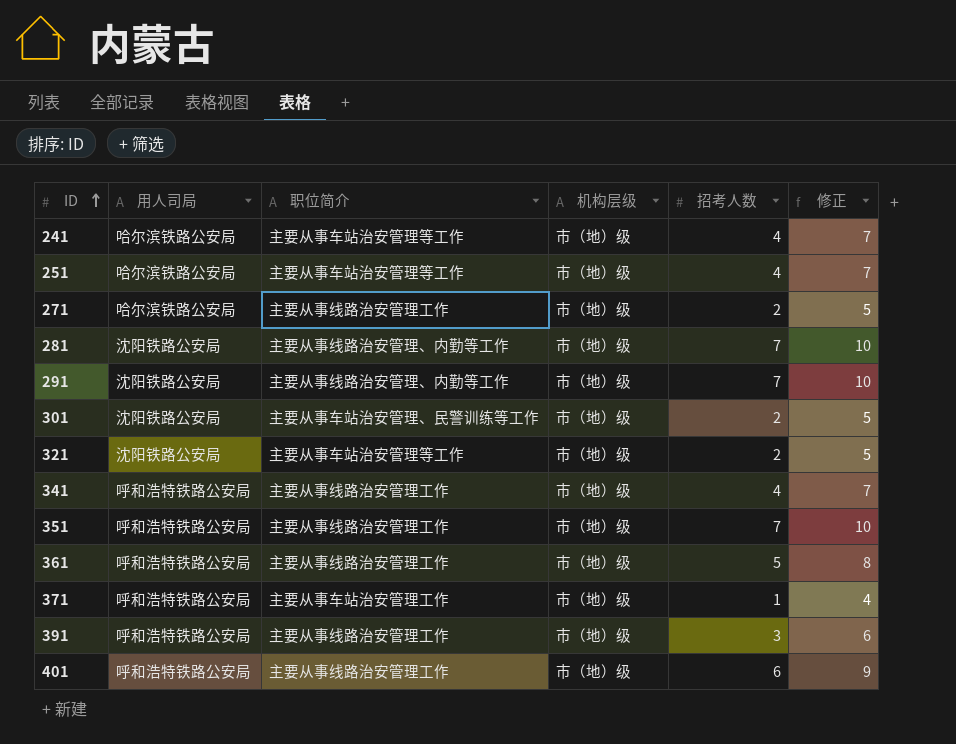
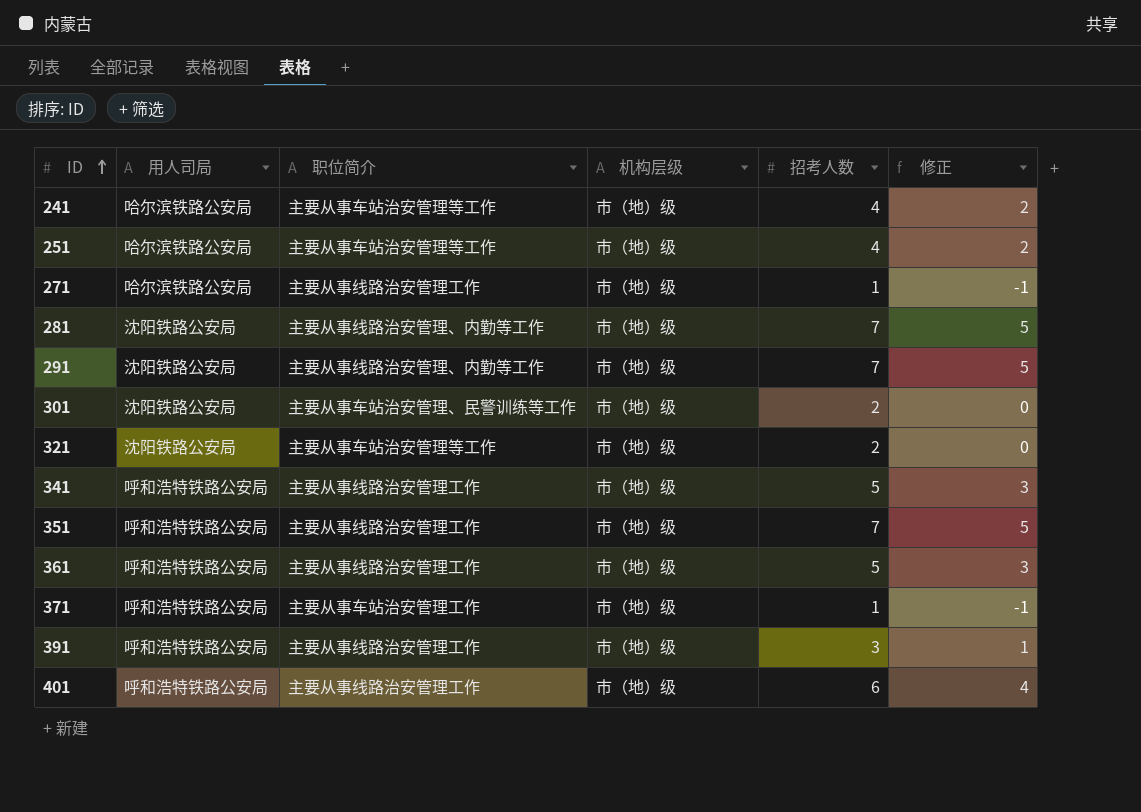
column 修正 | formula: [招考人数] + 3 -> [招考人数] - 2
271 | 招考人数: 2 -> 1
341 | 招考人数: 4 -> 5

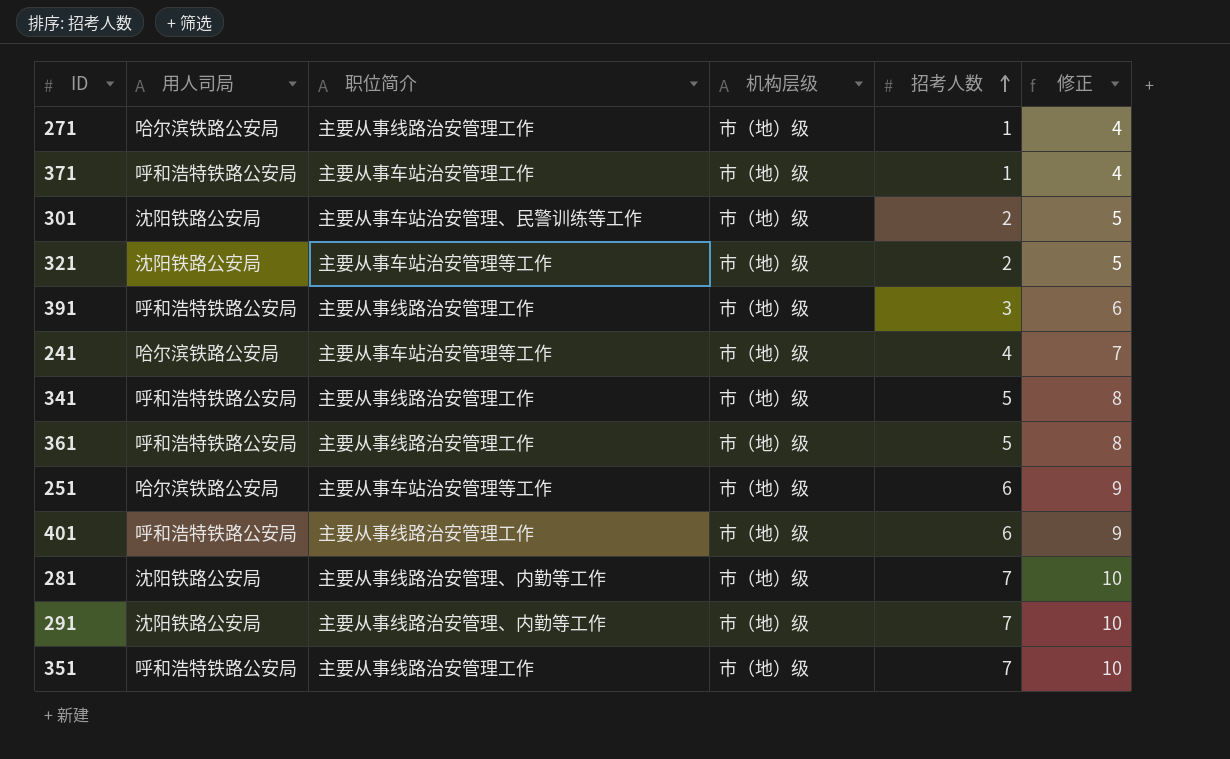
row order: ID ascending -> 招考人数 ascending
column 修正 | formula: [招考人数] - 2 -> [招考人数] + 3
251 | 招考人数: 4 -> 6

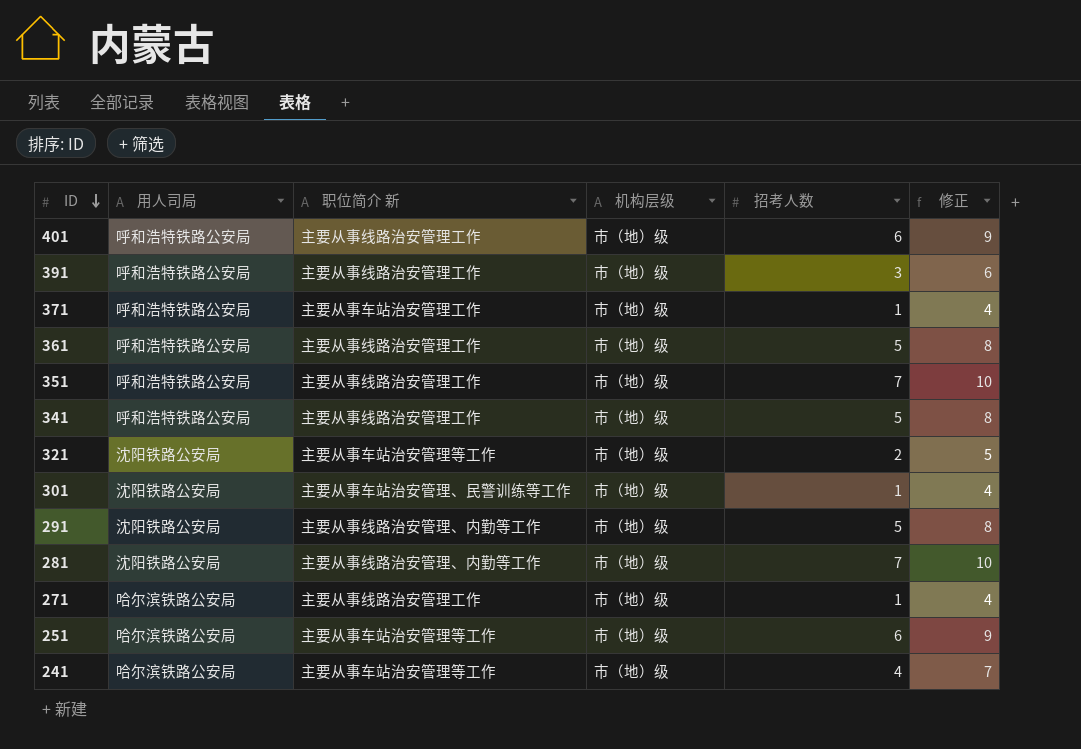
row order: 招考人数 ascending -> ID descending
column name: 职位简介 -> 职位简介 新
301 | 招考人数: 2 -> 1
301 | 修正: 5 -> 4
291 | 招考人数: 7 -> 5
291 | 修正: 10 -> 8

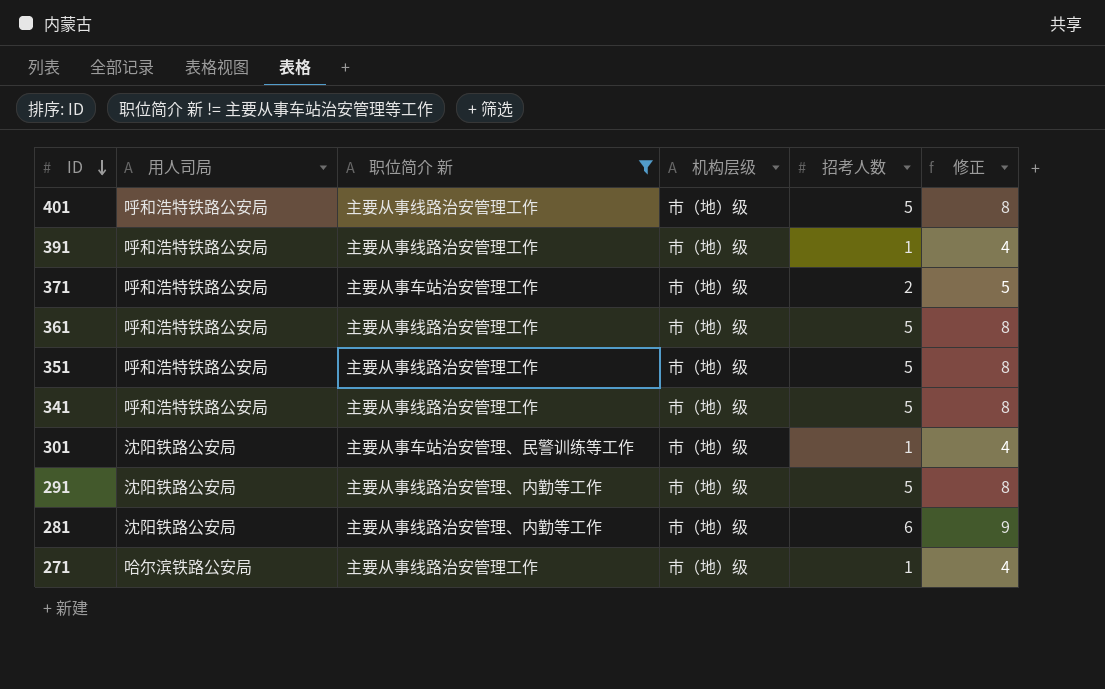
filter: none -> 职位简介 新 != 主要从事车站治安管理等工作
401 | 招考人数: 6 -> 5
401 | 修正: 9 -> 8
391 | 招考人数: 3 -> 1
391 | 修正: 6 -> 4
371 | 招考人数: 1 -> 2
371 | 修正: 4 -> 5
351 | 招考人数: 7 -> 5
351 | 修正: 10 -> 8
281 | 招考人数: 7 -> 6
281 | 修正: 10 -> 9

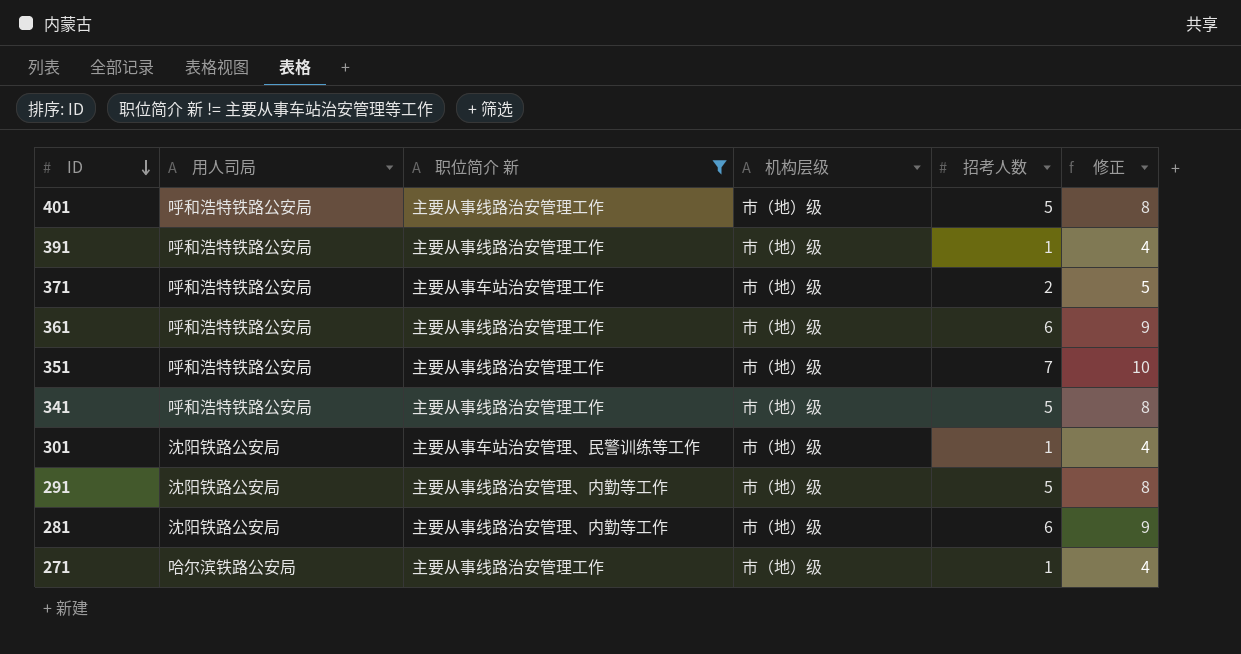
361 | 招考人数: 5 -> 6
361 | 修正: 8 -> 9
351 | 招考人数: 5 -> 7
351 | 修正: 8 -> 10

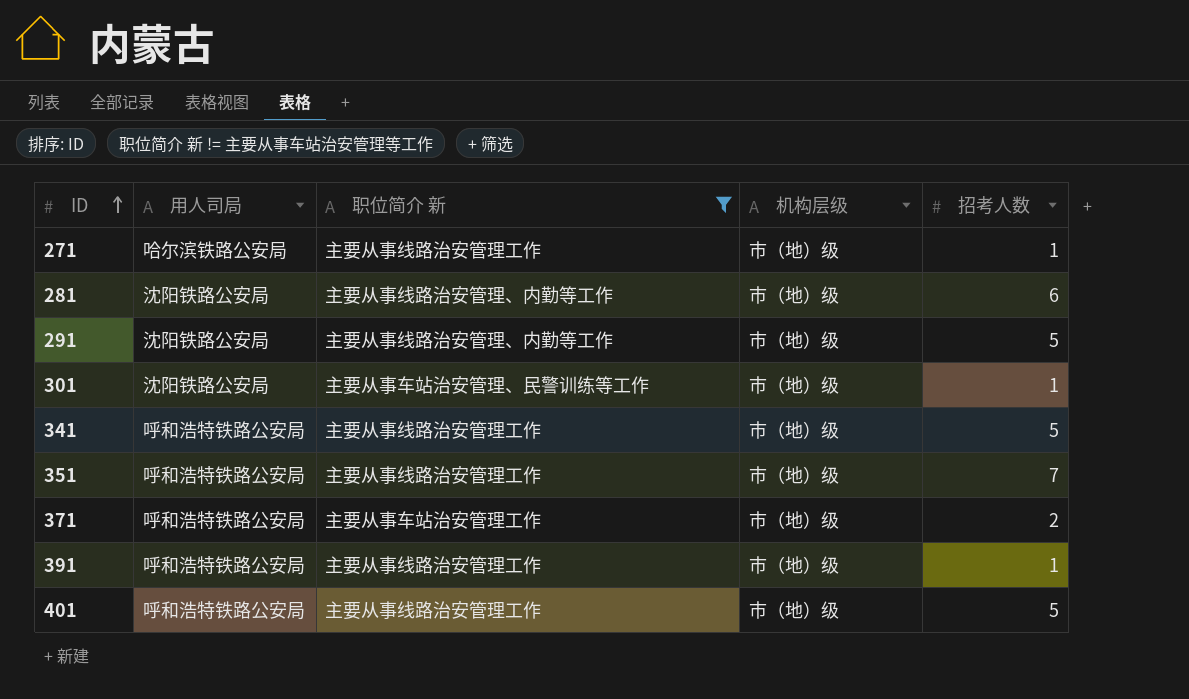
row order: ID descending -> ID ascending
column 修正 | formula: [招考人数] + 3 -> none
row 361: 呼和浩特铁路公安局 | 主要从事线路治安管理工作 | 市（地）级 | 6 | 9 -> none

